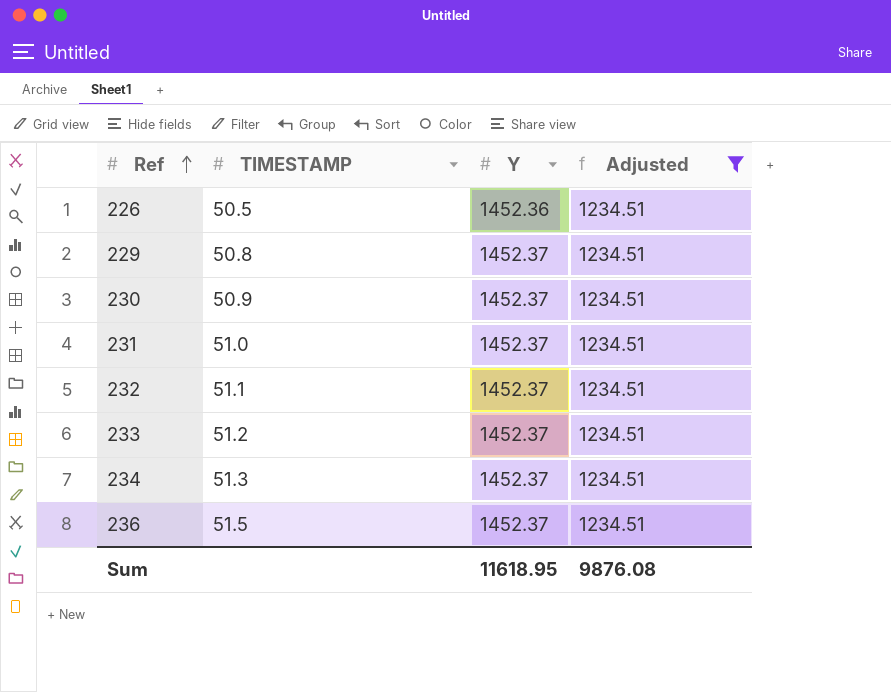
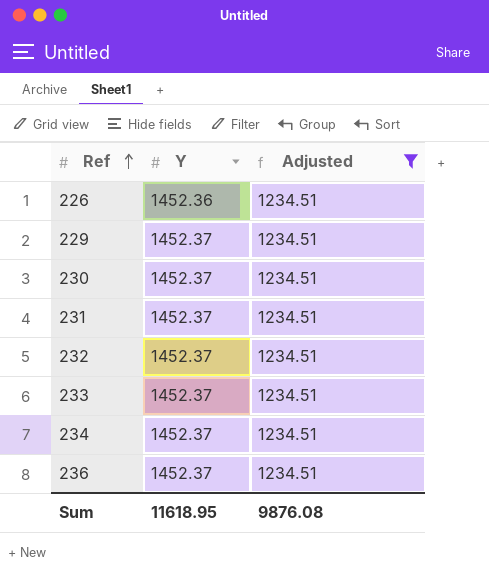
column TIMESTAMP | position: 2 -> none

